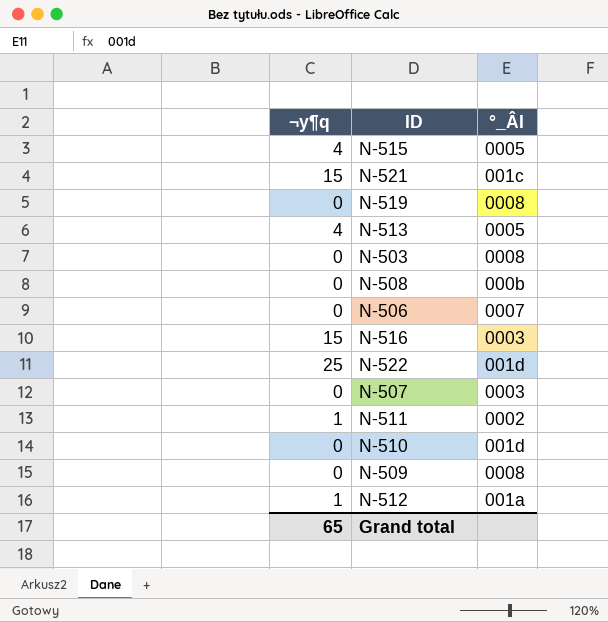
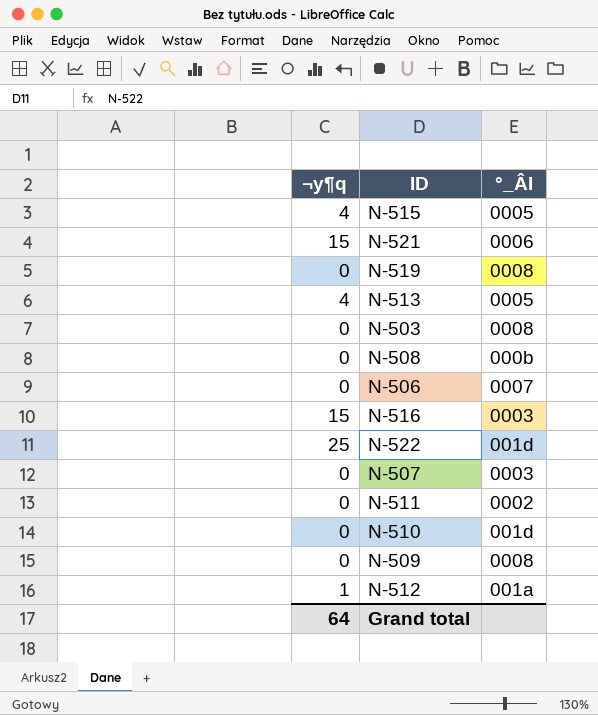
N-521 | °_ÂI: 001c -> 0006
N-511 | ¬y¶q: 1 -> 0
Grand total | ¬y¶q: 65 -> 64

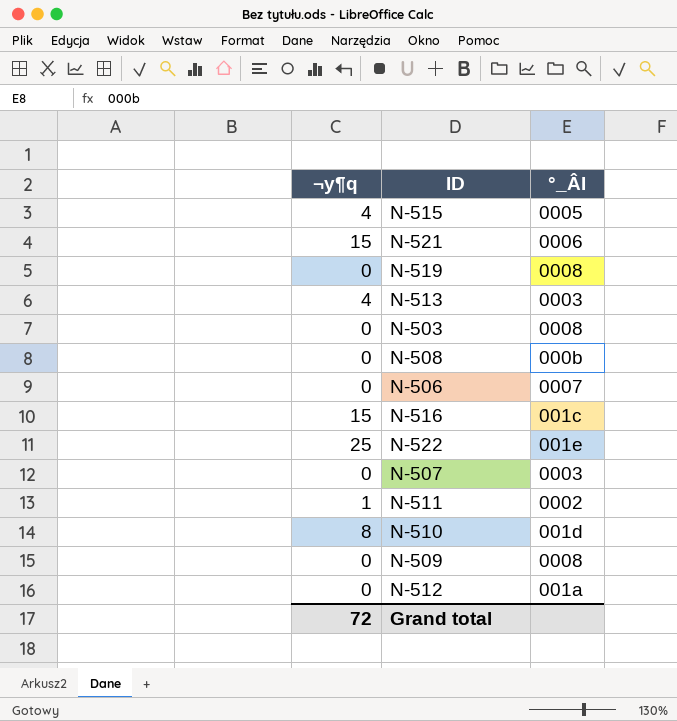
N-513 | °_ÂI: 0005 -> 0003
N-516 | °_ÂI: 0003 -> 001c
N-522 | °_ÂI: 001d -> 001e
N-511 | ¬y¶q: 0 -> 1
N-510 | ¬y¶q: 0 -> 8
N-512 | ¬y¶q: 1 -> 0
Grand total | ¬y¶q: 64 -> 72

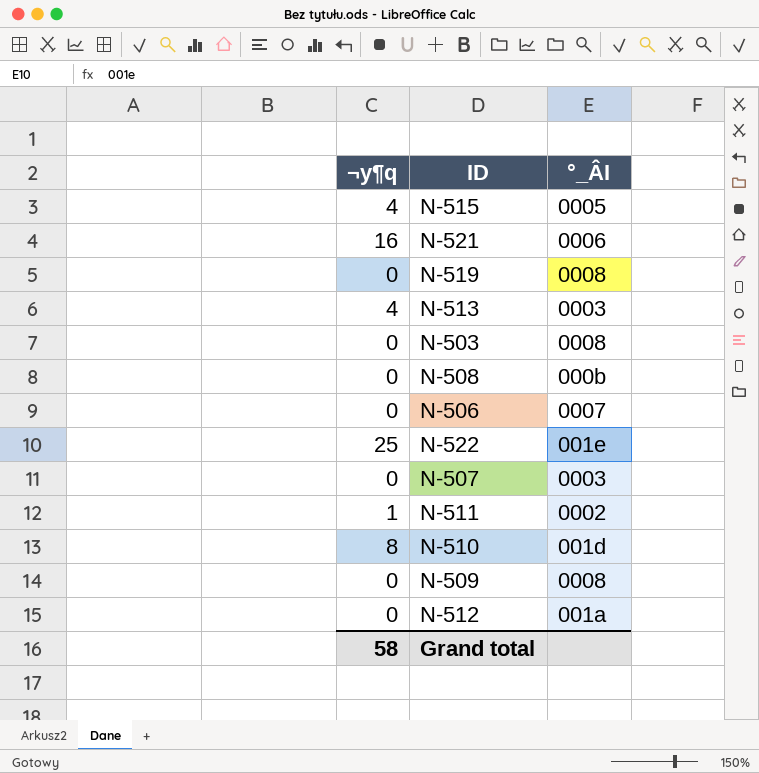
row N-516: 15 | 001c -> none
N-521 | ¬y¶q: 15 -> 16
Grand total | ¬y¶q: 72 -> 58

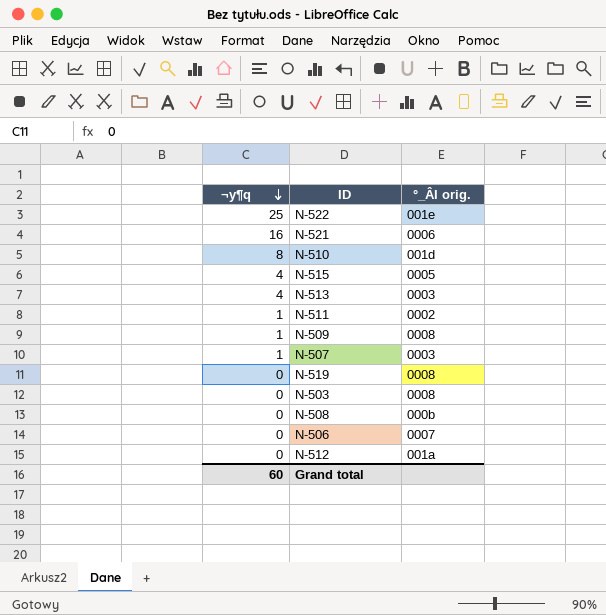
row order: none -> ¬y¶q descending
column name: °_ÂI -> °_ÂI orig.
N-509 | ¬y¶q: 0 -> 1
N-507 | ¬y¶q: 0 -> 1
Grand total | ¬y¶q: 58 -> 60

